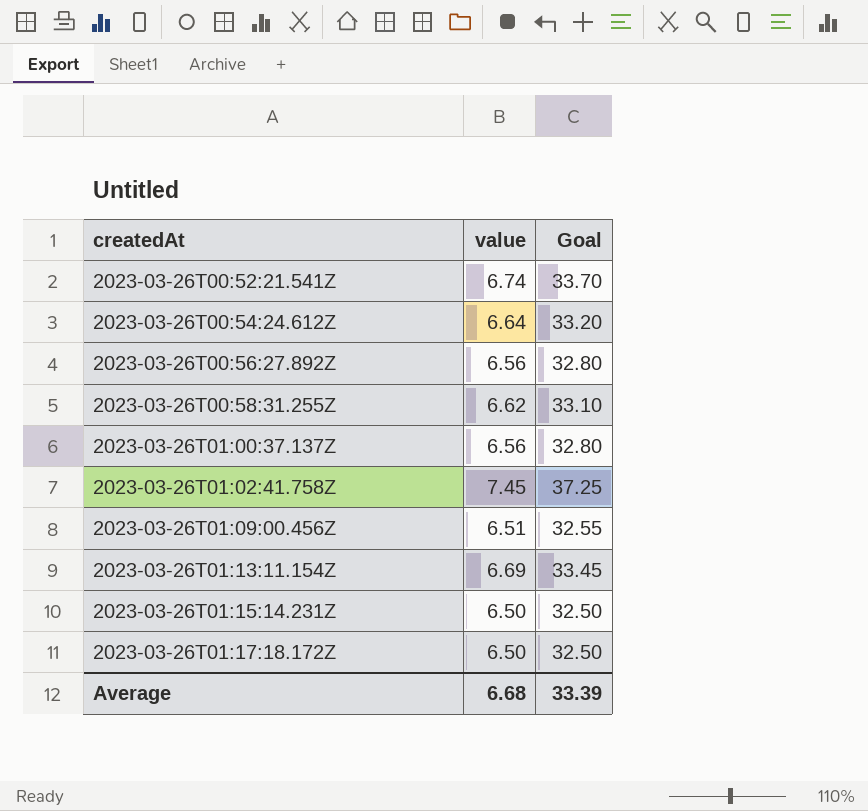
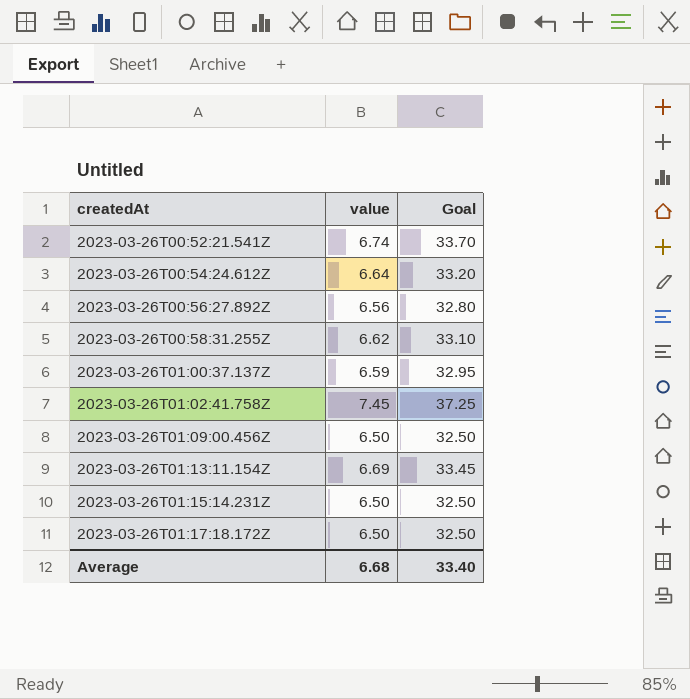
2023-03-26T01:00:37.137Z | value: 6.56 -> 6.59
2023-03-26T01:00:37.137Z | Goal: 32.80 -> 32.95
2023-03-26T01:09:00.456Z | value: 6.51 -> 6.50
2023-03-26T01:09:00.456Z | Goal: 32.55 -> 32.50
Average | Goal: 33.39 -> 33.40

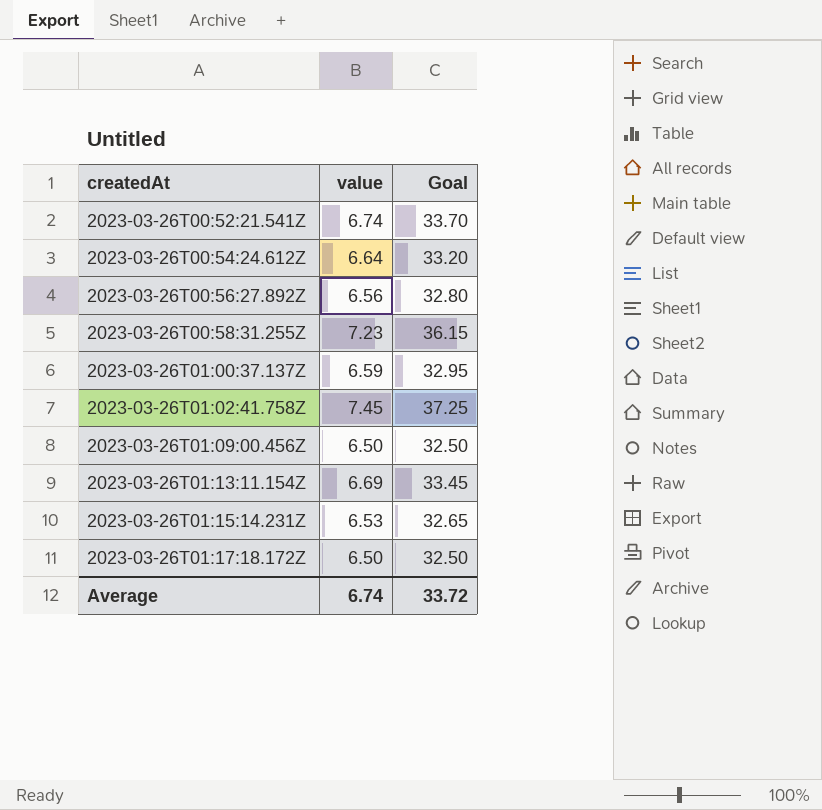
2023-03-26T00:58:31.255Z | value: 6.62 -> 7.23
2023-03-26T00:58:31.255Z | Goal: 33.10 -> 36.15
2023-03-26T01:15:14.231Z | value: 6.50 -> 6.53
2023-03-26T01:15:14.231Z | Goal: 32.50 -> 32.65
Average | value: 6.68 -> 6.74
Average | Goal: 33.40 -> 33.72

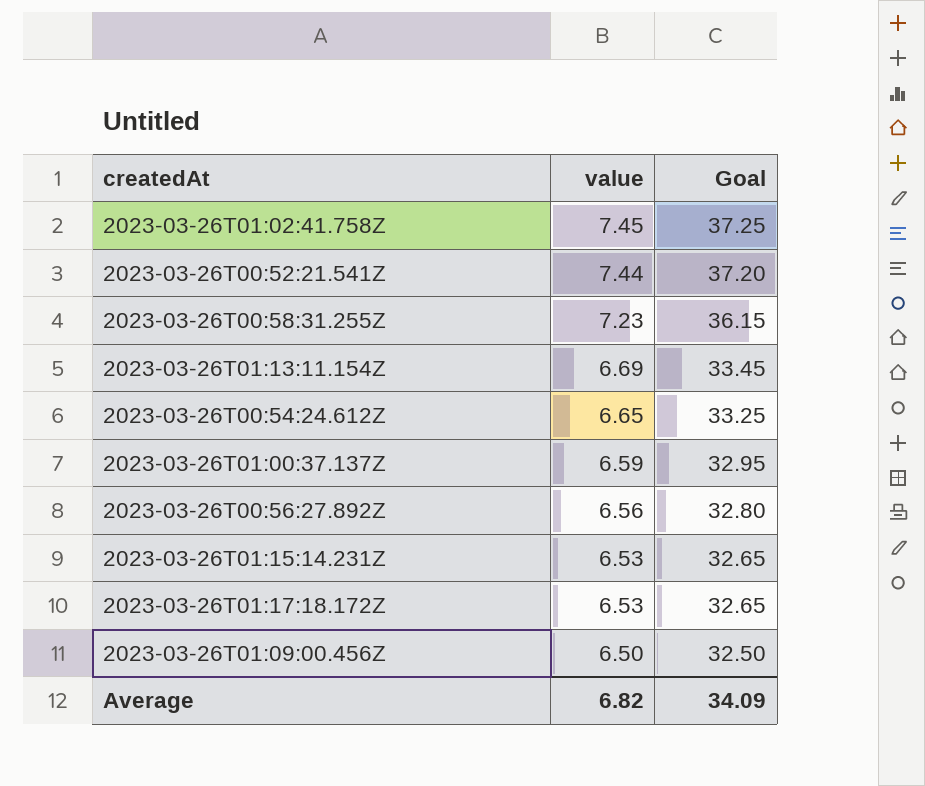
row order: createdAt ascending -> value descending
2023-03-26T00:52:21.541Z | value: 6.74 -> 7.44
2023-03-26T00:52:21.541Z | Goal: 33.70 -> 37.20
2023-03-26T00:54:24.612Z | value: 6.64 -> 6.65
2023-03-26T00:54:24.612Z | Goal: 33.20 -> 33.25
2023-03-26T01:17:18.172Z | value: 6.50 -> 6.53
2023-03-26T01:17:18.172Z | Goal: 32.50 -> 32.65
Average | value: 6.74 -> 6.82
Average | Goal: 33.72 -> 34.09

